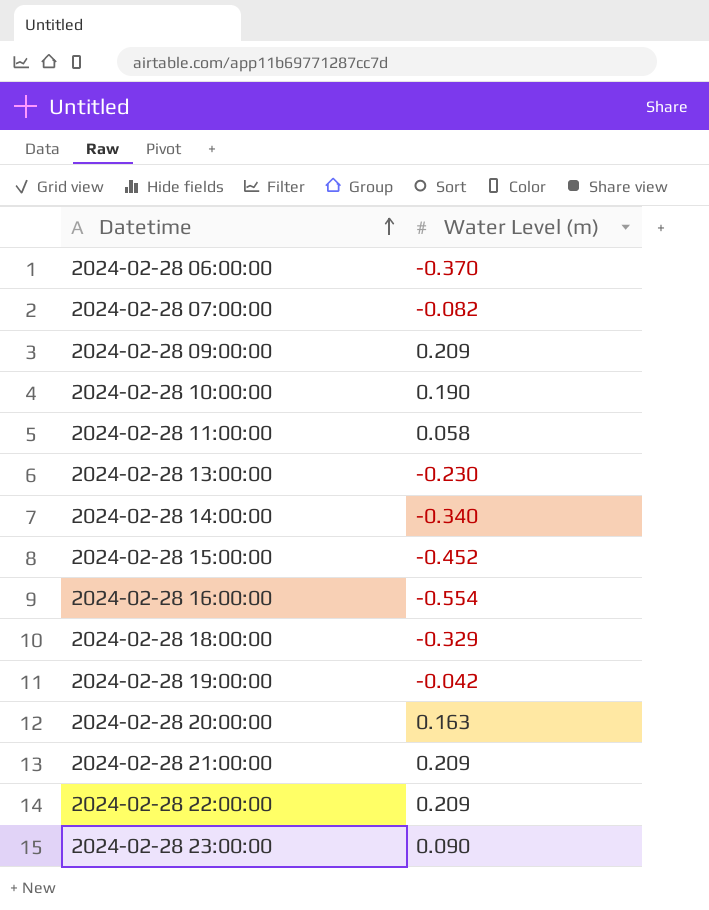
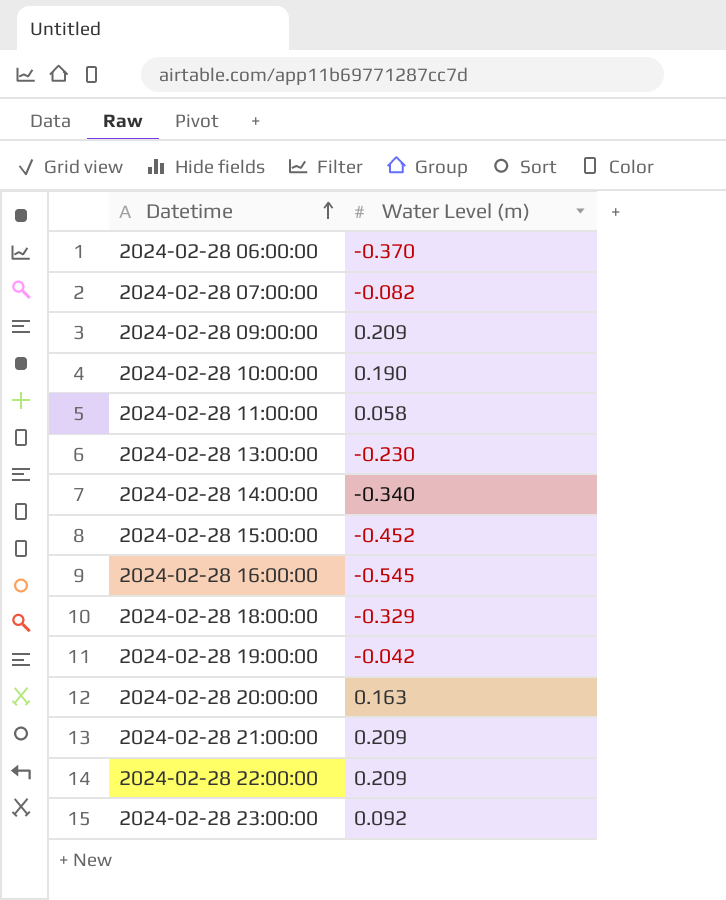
2024-02-28 16:00:00 | Water Level (m): -0.554 -> -0.545
2024-02-28 23:00:00 | Water Level (m): 0.090 -> 0.092

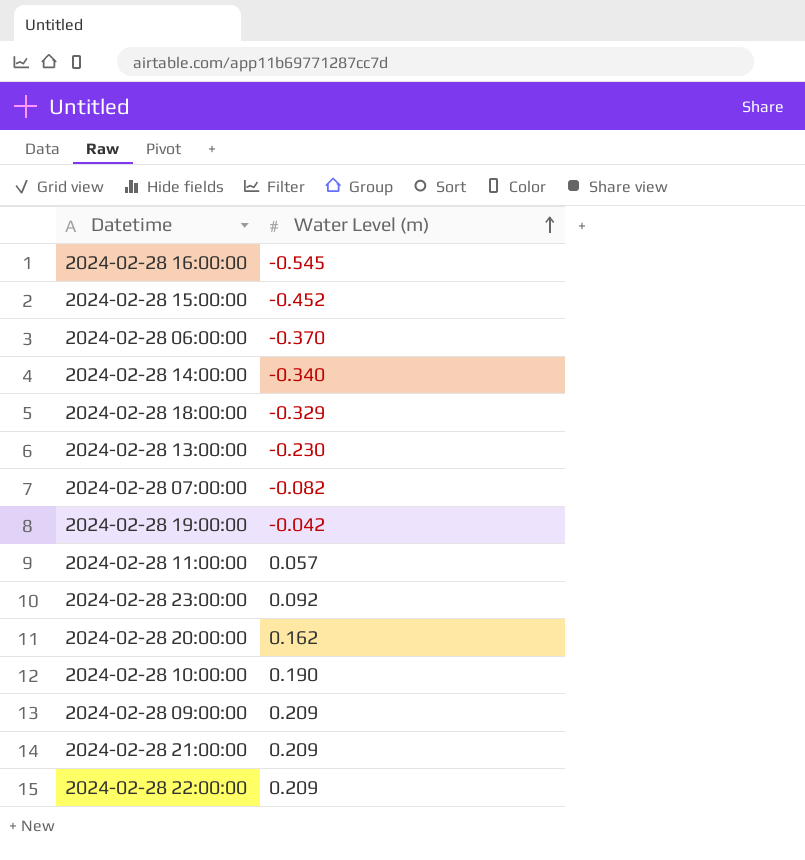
row order: Datetime ascending -> Water Level (m) ascending
2024-02-28 11:00:00 | Water Level (m): 0.058 -> 0.057
2024-02-28 20:00:00 | Water Level (m): 0.163 -> 0.162

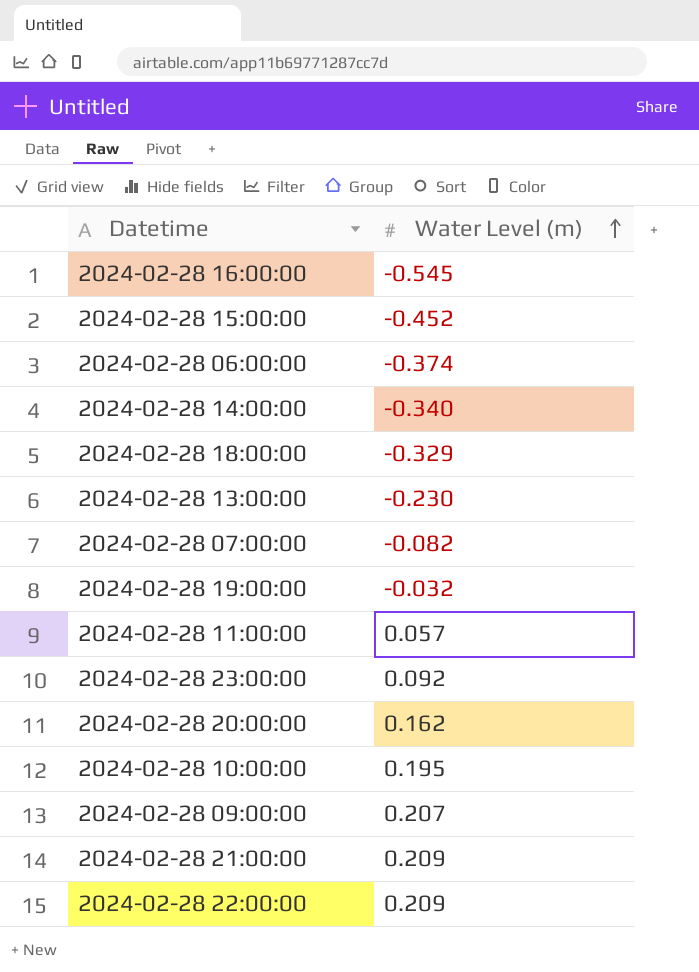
2024-02-28 06:00:00 | Water Level (m): -0.370 -> -0.374
2024-02-28 19:00:00 | Water Level (m): -0.042 -> -0.032
2024-02-28 10:00:00 | Water Level (m): 0.190 -> 0.195
2024-02-28 09:00:00 | Water Level (m): 0.209 -> 0.207

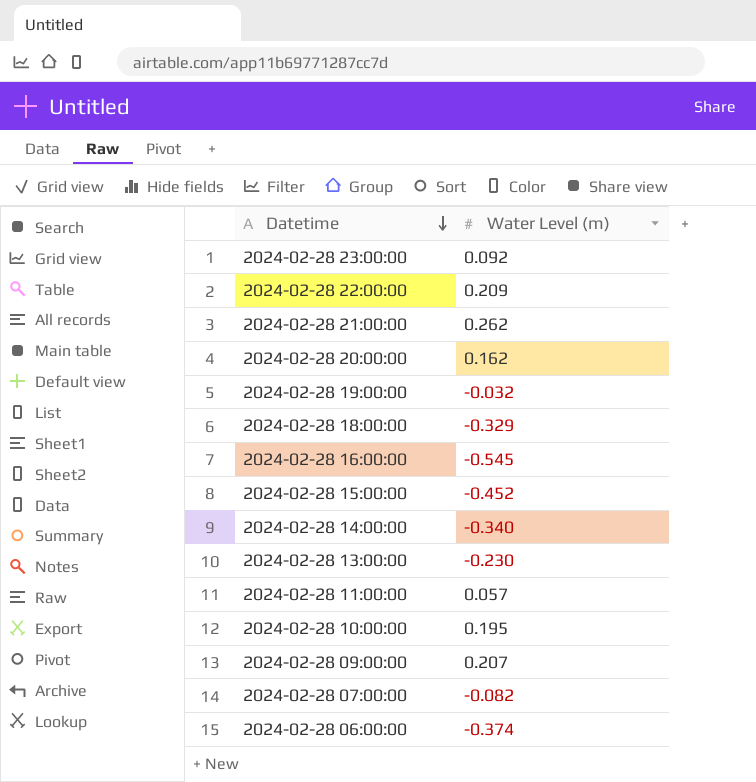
row order: Water Level (m) ascending -> Datetime descending
2024-02-28 21:00:00 | Water Level (m): 0.209 -> 0.262

